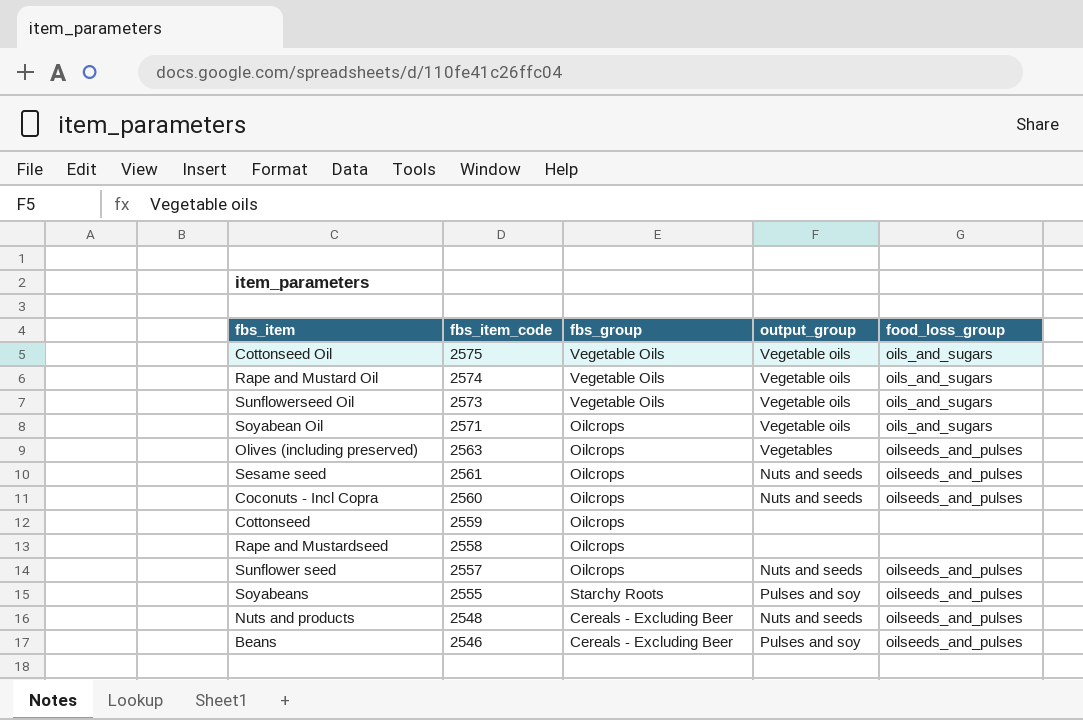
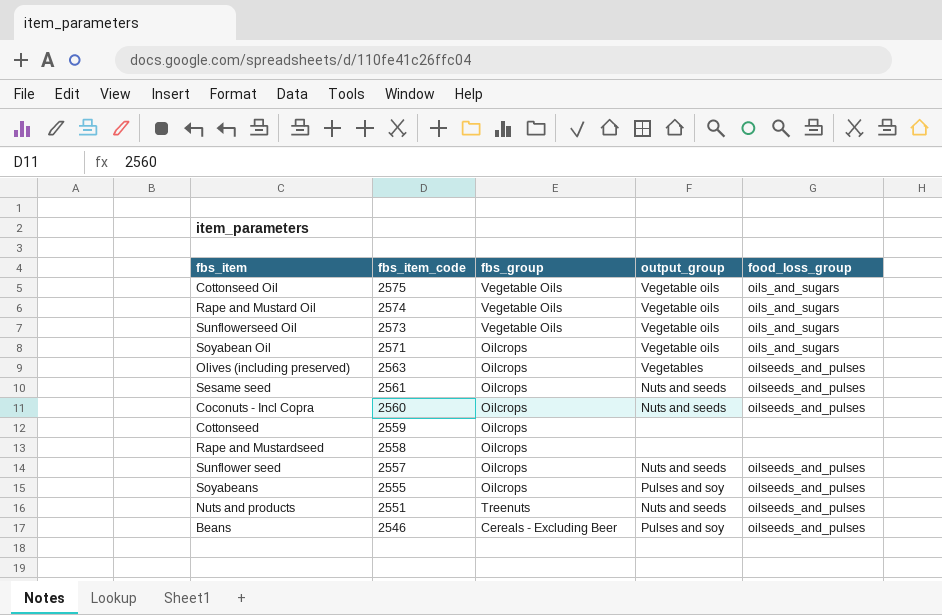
Soyabeans | fbs_group: Starchy Roots -> Oilcrops
Nuts and products | fbs_item_code: 2548 -> 2551
Nuts and products | fbs_group: Cereals - Excluding Beer -> Treenuts

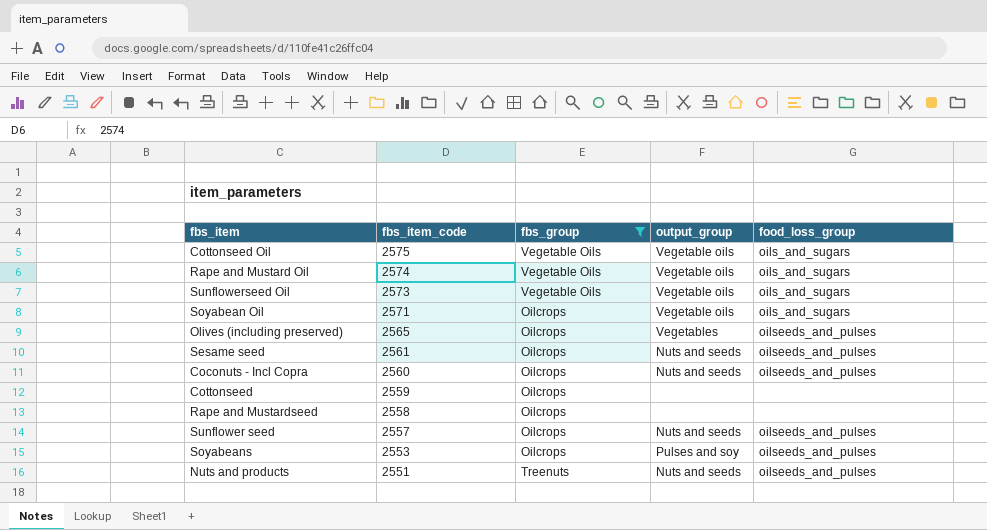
filter: none -> fbs_group != Cereals - Excluding Beer
Olives (including preserved) | fbs_item_code: 2563 -> 2565
Soyabeans | fbs_item_code: 2555 -> 2553

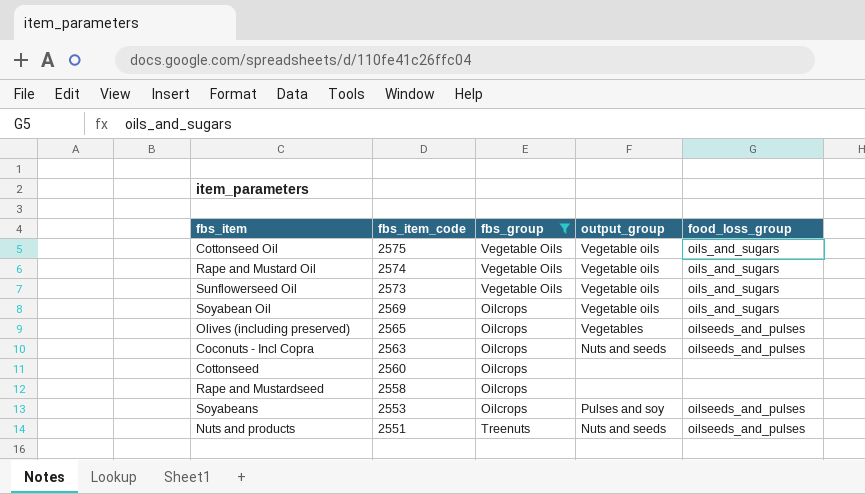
row Sesame seed: 2561 | Oilcrops | Nuts and seeds | oilseeds_and_pulses -> none
row Sunflower seed: 2557 | Oilcrops | Nuts and seeds | oilseeds_and_pulses -> none
Soyabean Oil | fbs_item_code: 2571 -> 2569
Coconuts - Incl Copra | fbs_item_code: 2560 -> 2563
Cottonseed | fbs_item_code: 2559 -> 2560

